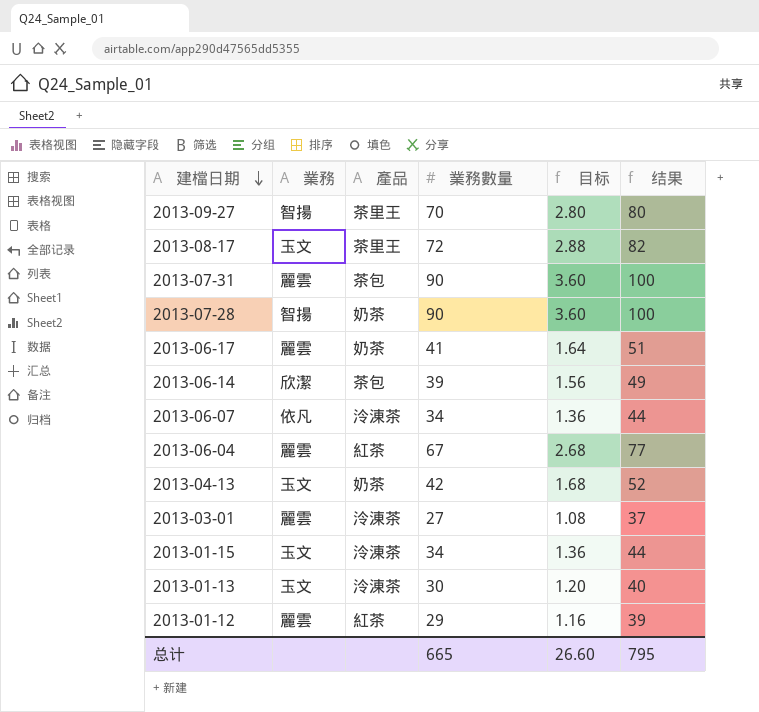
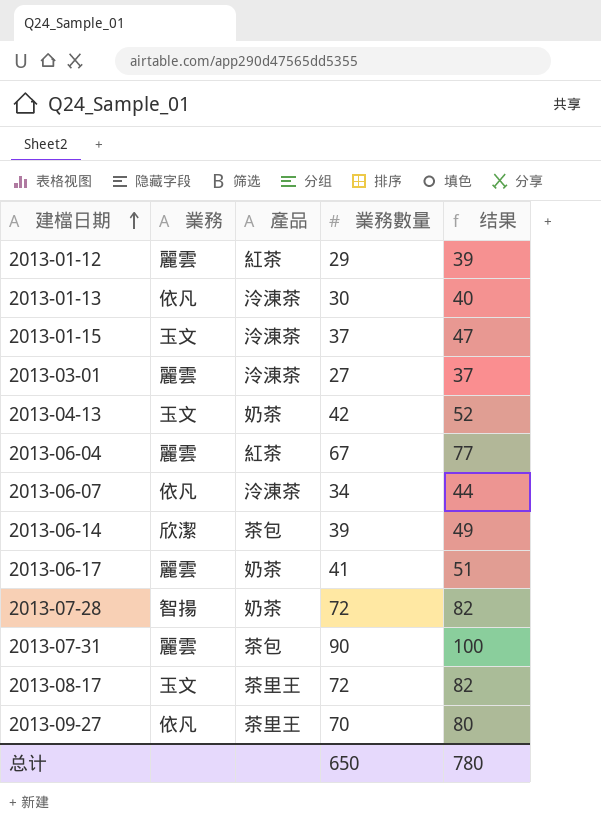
row order: 建檔日期 descending -> 建檔日期 ascending
column 目标 | formula: [業務數量] * 0.04 -> none
2013-01-13 | 業務: 玉文 -> 依凡
2013-01-15 | 業務數量: 34 -> 37
2013-01-15 | 结果: 44 -> 47
2013-07-28 | 業務數量: 90 -> 72
2013-07-28 | 结果: 100 -> 82
2013-09-27 | 業務: 智揚 -> 依凡
总计 | 業務數量: 665 -> 650
总计 | 结果: 795 -> 780

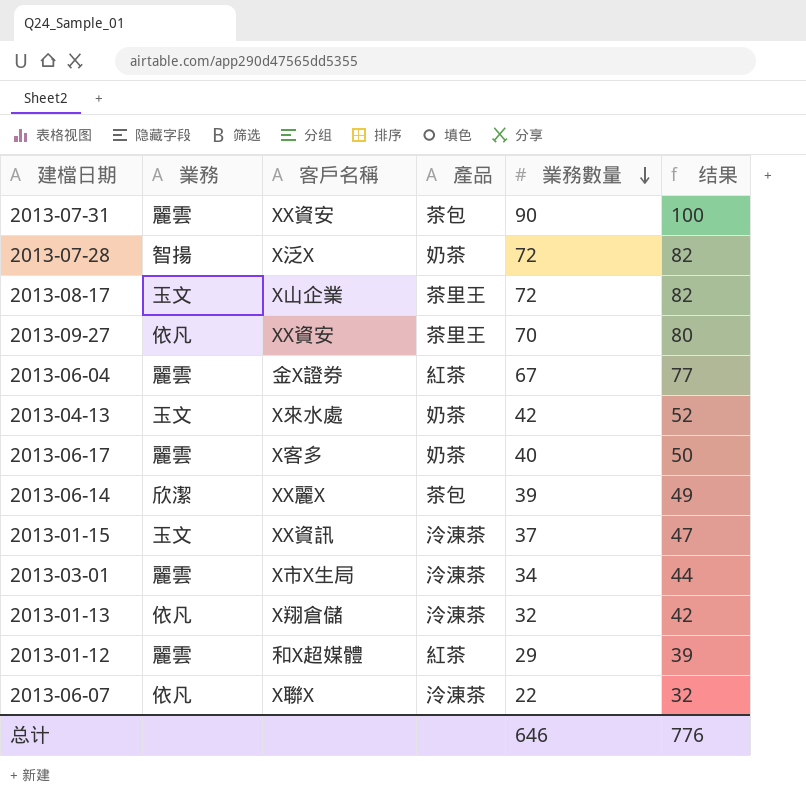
row order: 建檔日期 ascending -> 業務數量 descending
column 客戶名稱 | position: none -> 3
2013-06-17 | 業務數量: 41 -> 40
2013-06-17 | 结果: 51 -> 50
2013-03-01 | 業務數量: 27 -> 34
2013-03-01 | 结果: 37 -> 44
2013-01-13 | 業務數量: 30 -> 32
2013-01-13 | 结果: 40 -> 42
2013-06-07 | 業務數量: 34 -> 22
2013-06-07 | 结果: 44 -> 32
总计 | 業務數量: 650 -> 646
总计 | 结果: 780 -> 776

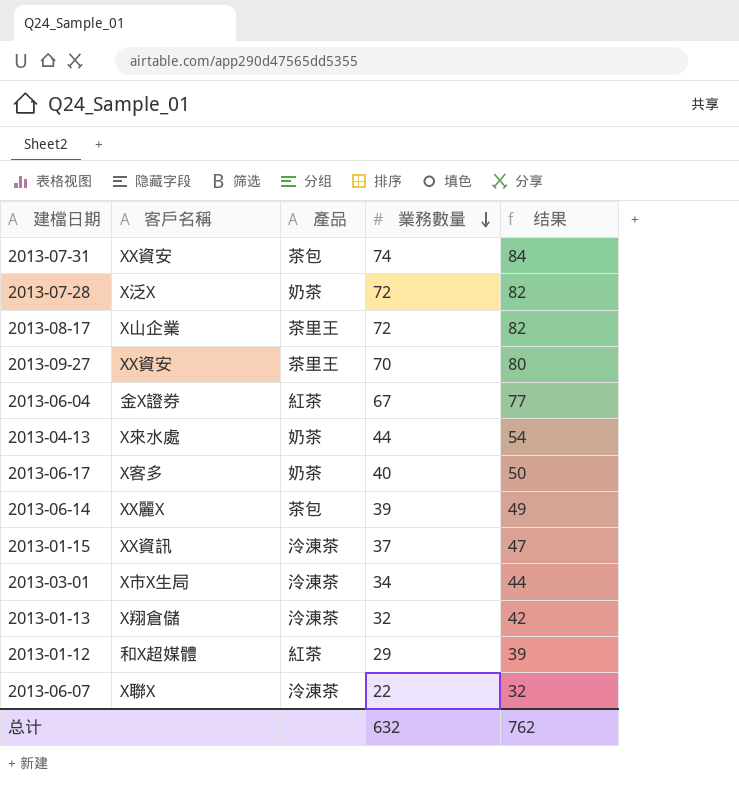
column 業務 | position: 2 -> none
2013-07-31 | 業務數量: 90 -> 74
2013-07-31 | 结果: 100 -> 84
2013-04-13 | 業務數量: 42 -> 44
2013-04-13 | 结果: 52 -> 54
总计 | 業務數量: 646 -> 632
总计 | 结果: 776 -> 762

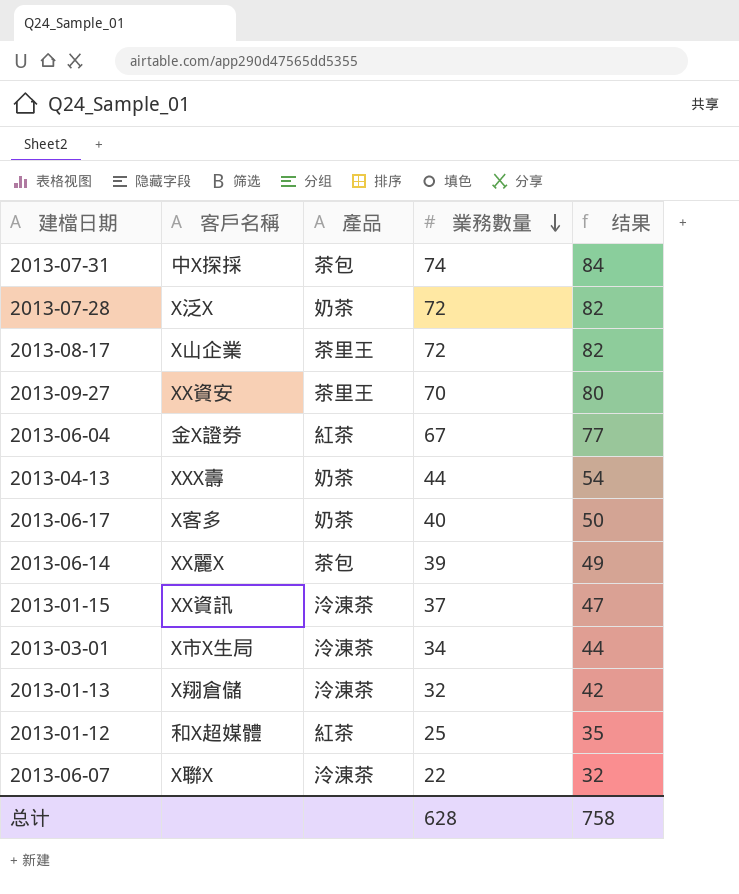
2013-07-31 | 客戶名稱: XX資安 -> 中X探採
2013-04-13 | 客戶名稱: X來水處 -> XXX壽
2013-01-12 | 業務數量: 29 -> 25
2013-01-12 | 结果: 39 -> 35
总计 | 業務數量: 632 -> 628
总计 | 结果: 762 -> 758

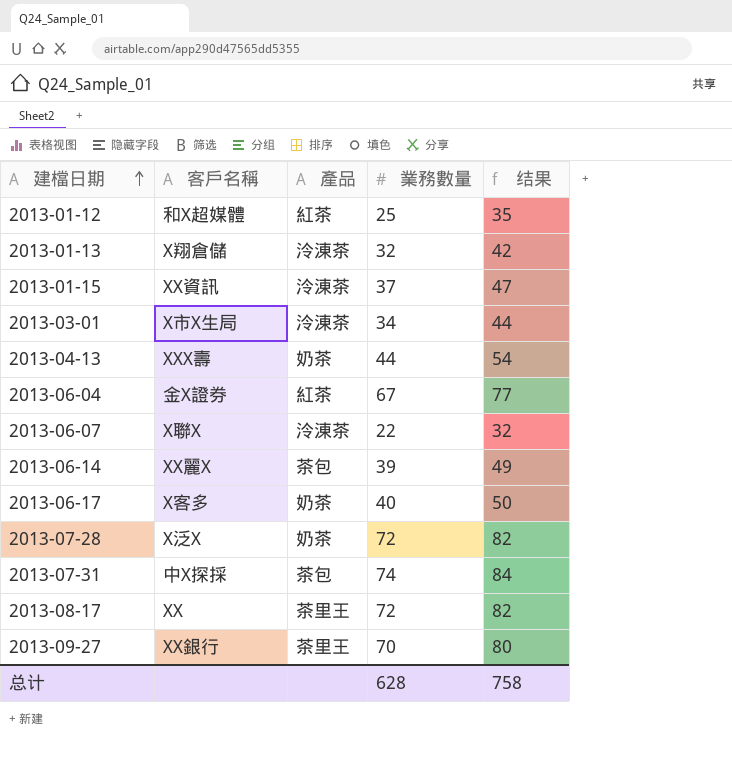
row order: 業務數量 descending -> 建檔日期 ascending
2013-08-17 | 客戶名稱: X山企業 -> XX
2013-09-27 | 客戶名稱: XX資安 -> XX銀行

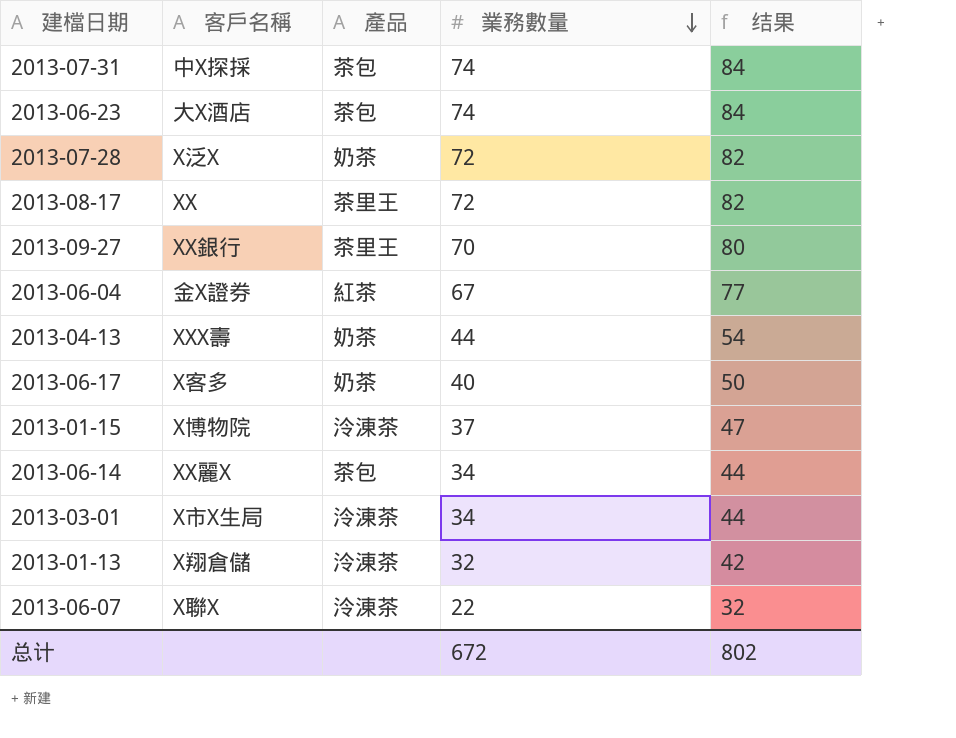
row order: 建檔日期 ascending -> 業務數量 descending
row 2013-01-12: 和X超媒體 | 紅茶 | 25 | 35 -> none
row 2013-06-23: none -> 大X酒店 | 茶包 | 74 | 84
2013-01-15 | 客戶名稱: XX資訊 -> X博物院
2013-06-14 | 業務數量: 39 -> 34
2013-06-14 | 结果: 49 -> 44
总计 | 業務數量: 628 -> 672
总计 | 结果: 758 -> 802

